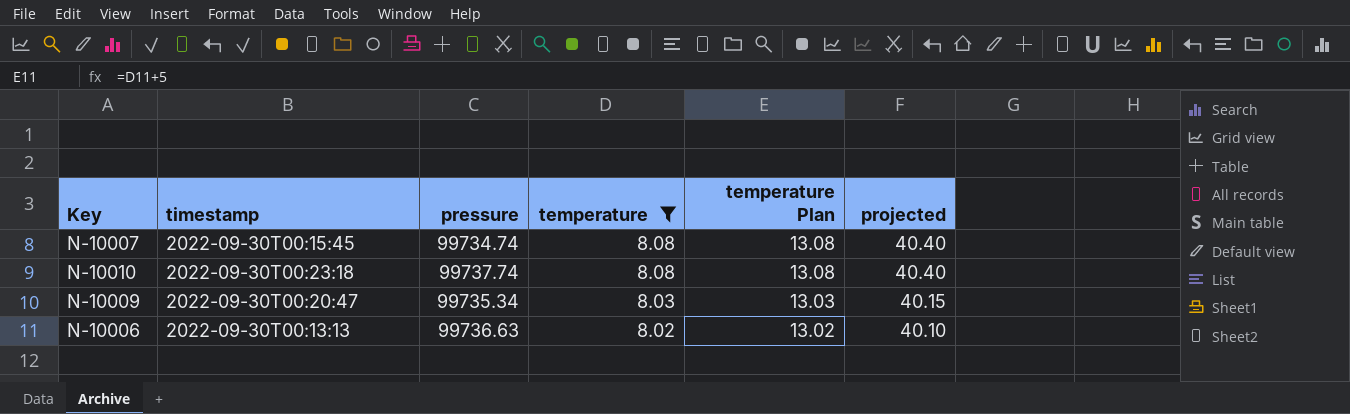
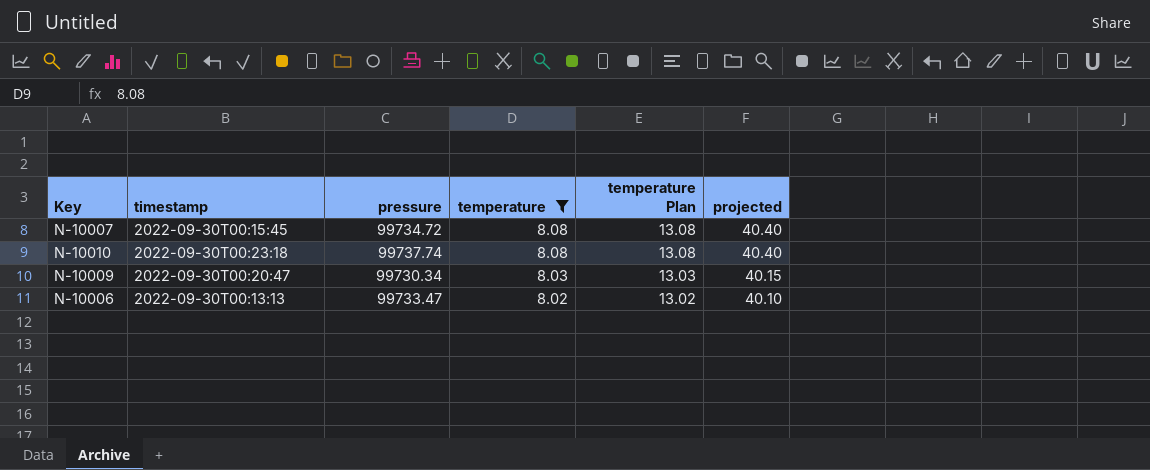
N-10007 | pressure: 99734.74 -> 99734.72
N-10009 | pressure: 99735.34 -> 99730.34
N-10006 | pressure: 99736.63 -> 99733.47

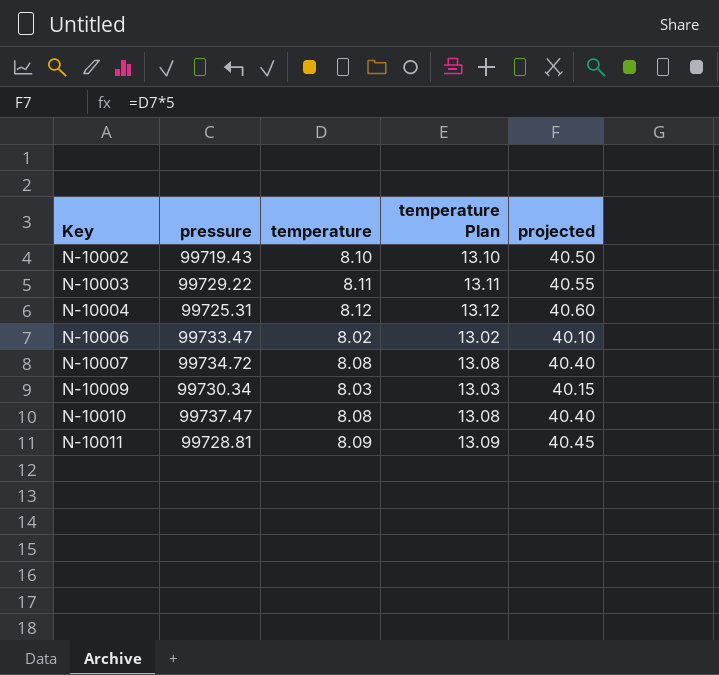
filter: temperature <= 8.08 -> none
row order: temperature descending -> Key ascending
column timestamp | position: 2 -> none
N-10010 | pressure: 99737.74 -> 99737.47

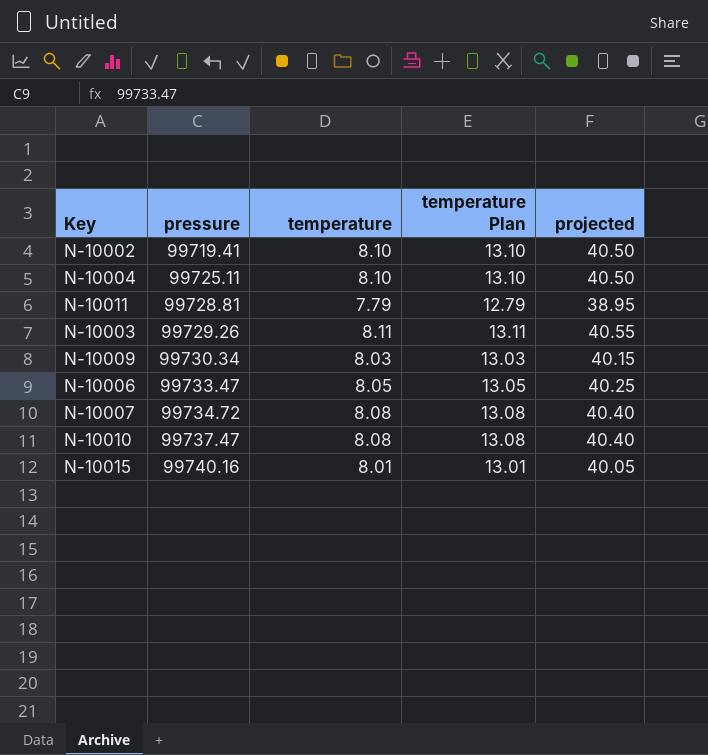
row order: Key ascending -> pressure ascending
N-10002 | pressure: 99719.43 -> 99719.41
N-10004 | pressure: 99725.31 -> 99725.11
N-10004 | temperature: 8.12 -> 8.10
N-10004 | temperature Plan: 13.12 -> 13.10
N-10004 | projected: 40.60 -> 40.50
N-10011 | temperature: 8.09 -> 7.79
N-10011 | temperature Plan: 13.09 -> 12.79
N-10011 | projected: 40.45 -> 38.95
N-10003 | pressure: 99729.22 -> 99729.26
N-10006 | temperature: 8.02 -> 8.05
N-10006 | temperature Plan: 13.02 -> 13.05
N-10006 | projected: 40.10 -> 40.25
row N-10015: none -> 99740.16 | 8.01 | 13.01 | 40.05

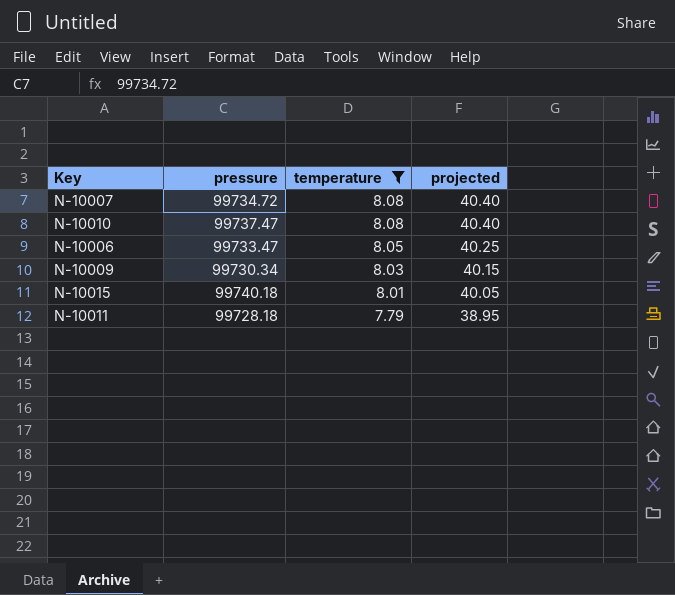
filter: none -> temperature <= 8.08
row order: pressure ascending -> temperature descending
column temperature Plan | formula: [temperature] + 5 -> none
N-10015 | pressure: 99740.16 -> 99740.18
N-10011 | pressure: 99728.81 -> 99728.18

